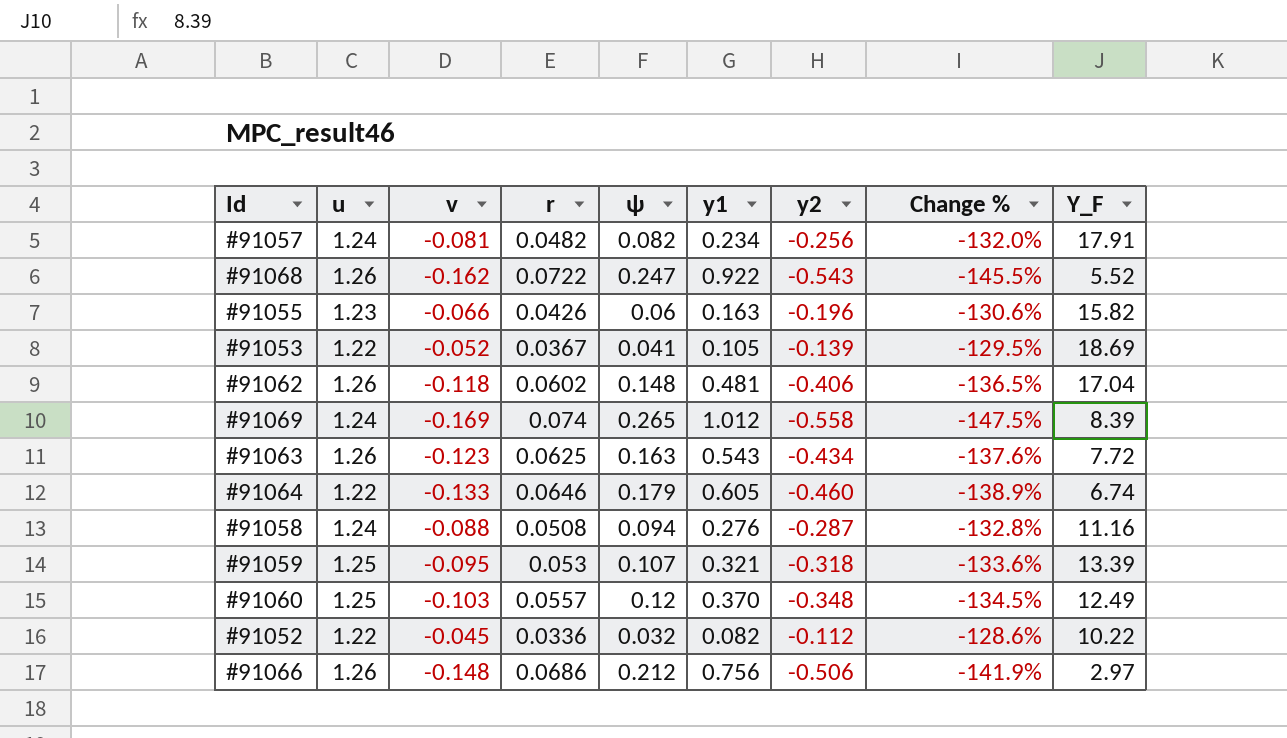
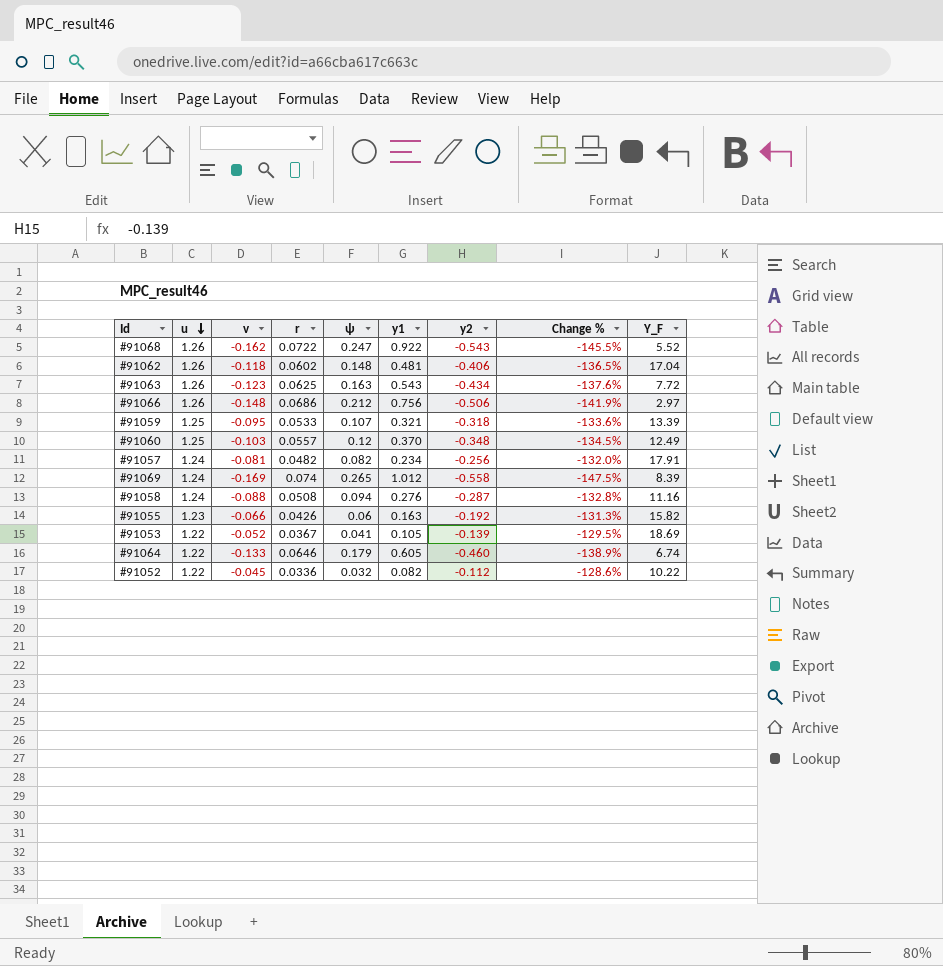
row order: none -> u descending
#91059 | r: 0.053 -> 0.0533
#91055 | y2: -0.196 -> -0.192
#91055 | Change %: -130.6% -> -131.3%

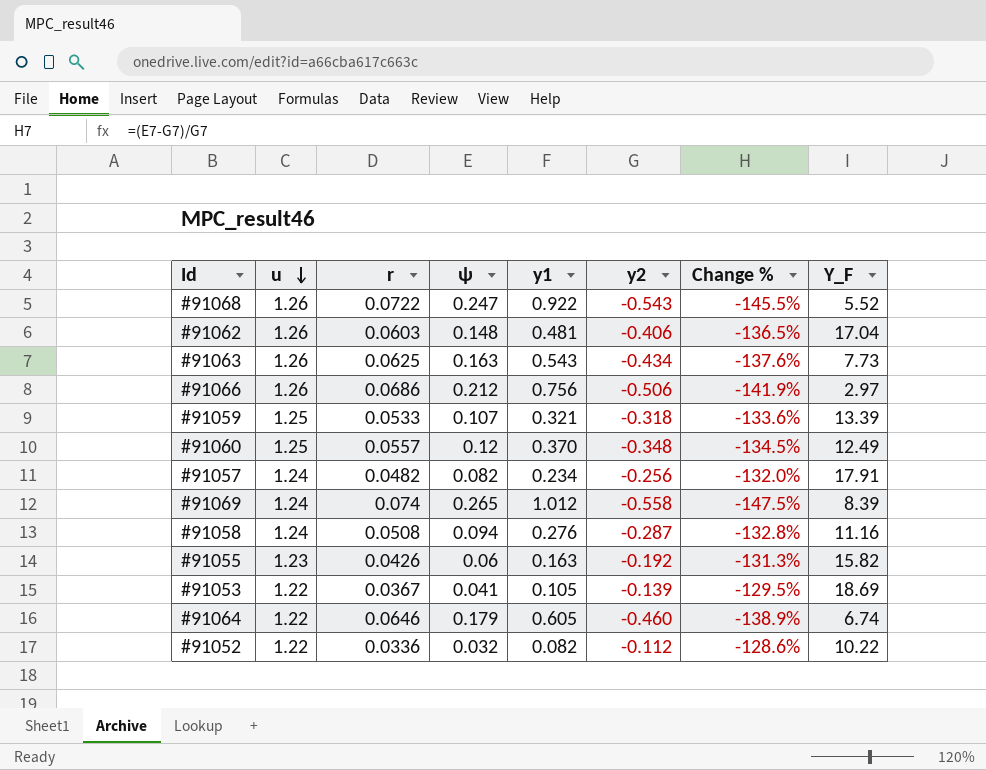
column v | position: 3 -> none
#91062 | r: 0.0602 -> 0.0603
#91063 | Y_F: 7.72 -> 7.73

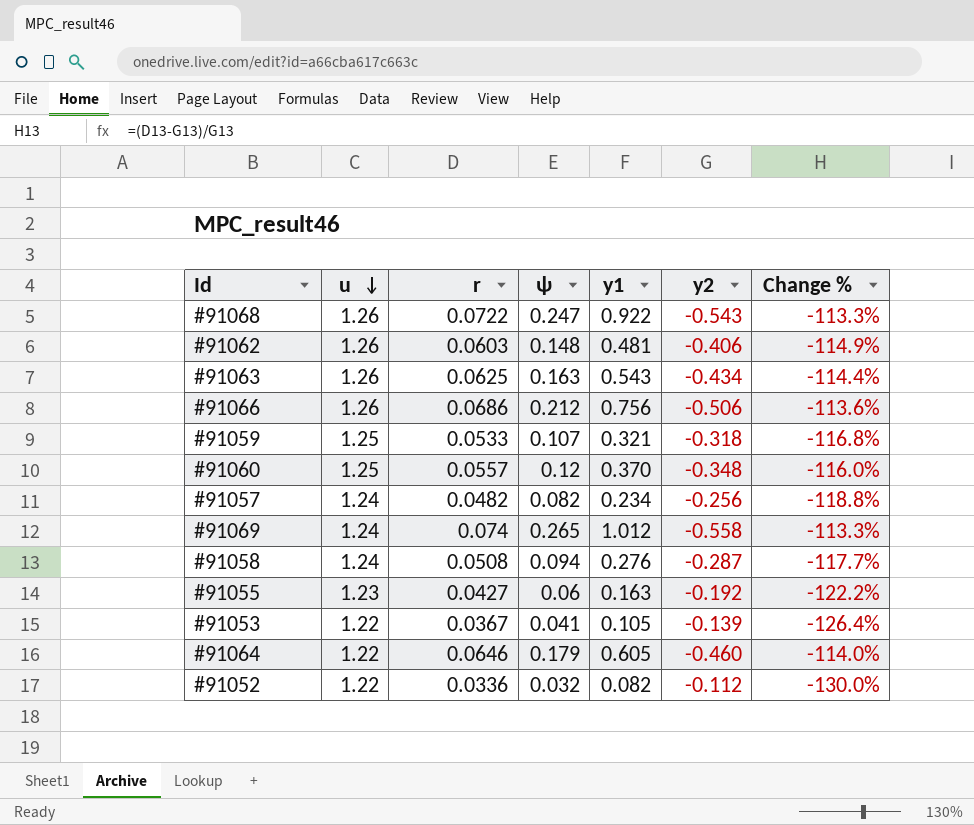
column Y_F | position: 8 -> none
column Change % | formula: ([ψ] - [y2]) / [y2] -> ([r] - [y2]) / [y2]
#91055 | r: 0.0426 -> 0.0427

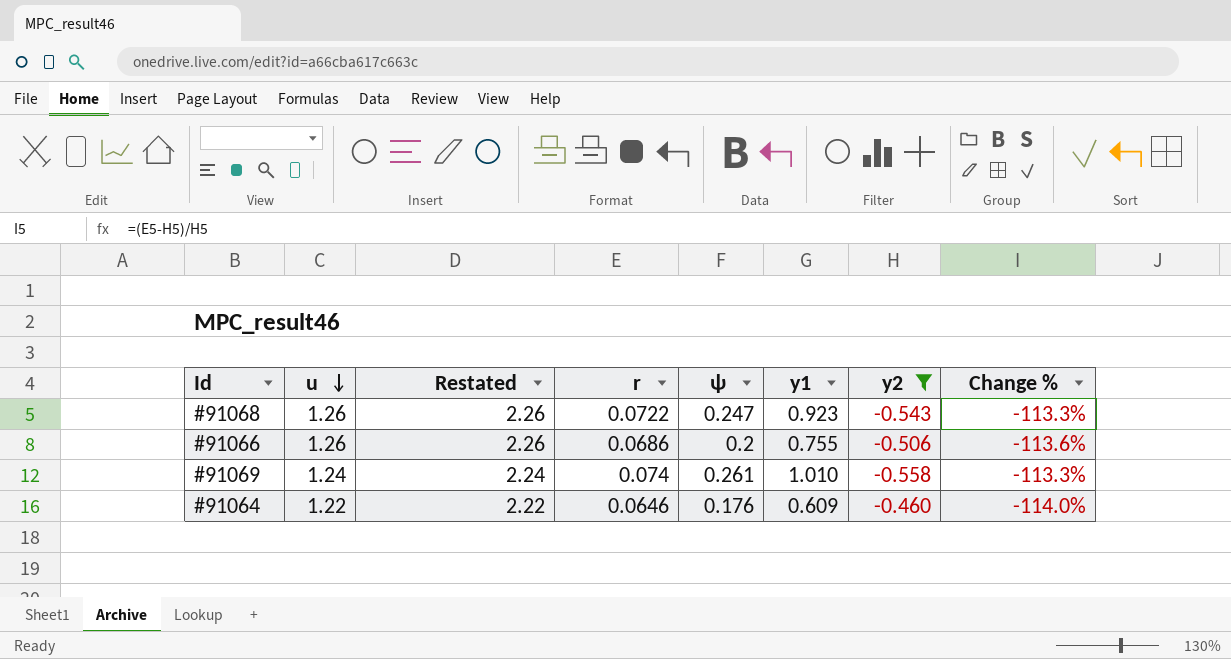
filter: none -> y2 <= -0.460
column Restated | formula: none -> [u] + 1
#91068 | y1: 0.922 -> 0.923
#91066 | ψ: 0.212 -> 0.2
#91066 | y1: 0.756 -> 0.755
#91069 | ψ: 0.265 -> 0.261
#91069 | y1: 1.012 -> 1.010
#91064 | ψ: 0.179 -> 0.176
#91064 | y1: 0.605 -> 0.609

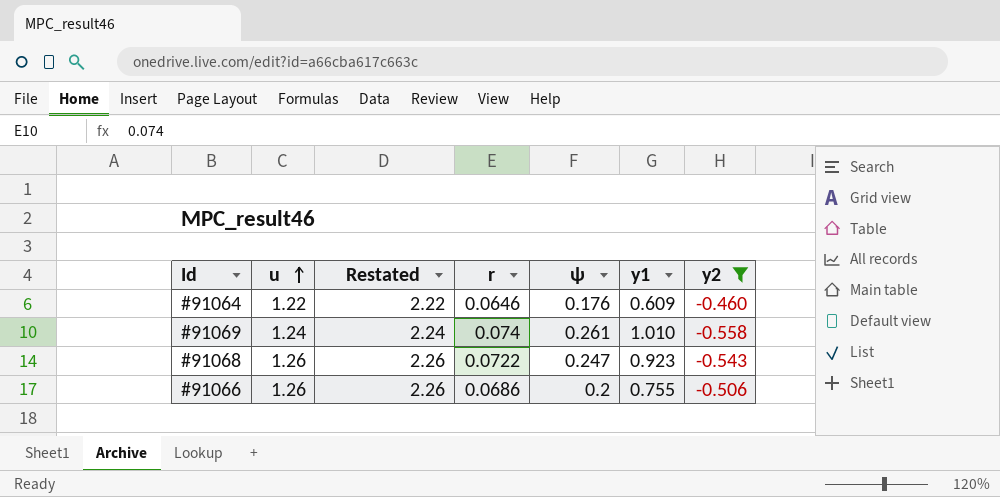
row order: u descending -> u ascending
column Change % | formula: ([r] - [y2]) / [y2] -> none

